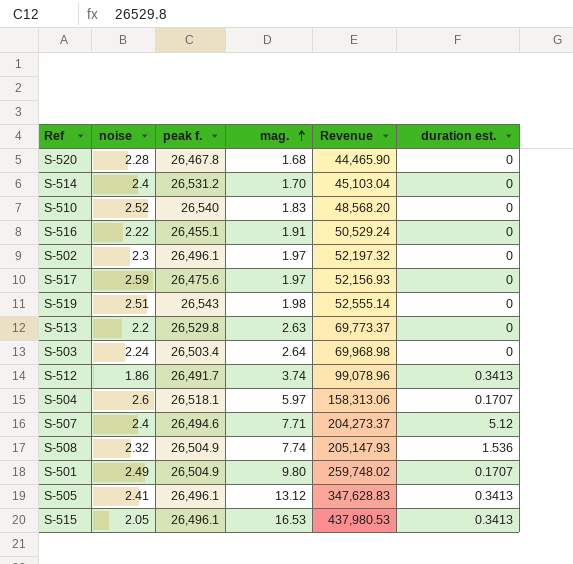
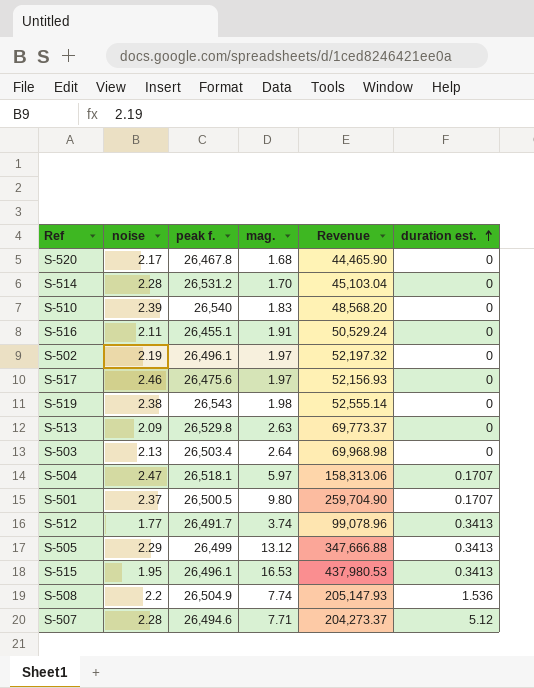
row order: mag. ascending -> duration est. ascending
S-520 | noise: 2.28 -> 2.17
S-514 | noise: 2.4 -> 2.28
S-510 | noise: 2.52 -> 2.39
S-516 | noise: 2.22 -> 2.11
S-502 | noise: 2.3 -> 2.19
S-517 | noise: 2.59 -> 2.46
S-519 | noise: 2.51 -> 2.38
S-513 | noise: 2.2 -> 2.09
S-503 | noise: 2.24 -> 2.13
S-504 | noise: 2.6 -> 2.47
S-501 | noise: 2.49 -> 2.37
S-501 | peak f.: 26,504.9 -> 26,500.5
S-501 | Revenue: 259,748.02 -> 259,704.90
S-512 | noise: 1.86 -> 1.77
S-505 | noise: 2.41 -> 2.29
S-505 | peak f.: 26,496.1 -> 26,499
S-505 | Revenue: 347,628.83 -> 347,666.88
S-515 | noise: 2.05 -> 1.95
S-508 | noise: 2.32 -> 2.2
S-507 | noise: 2.4 -> 2.28

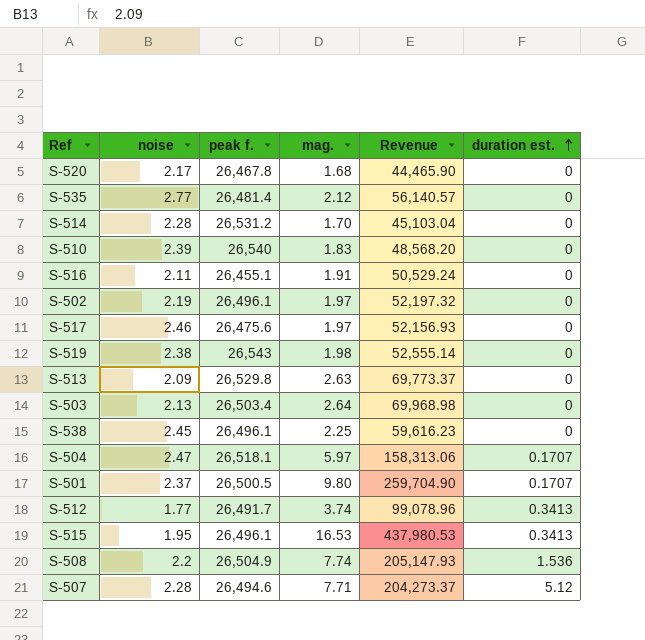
row S-505: 2.29 | 26,499 | 13.12 | 347,666.88 | 0.3413 -> none
row S-535: none -> 2.77 | 26,481.4 | 2.12 | 56,140.57 | 0
row S-538: none -> 2.45 | 26,496.1 | 2.25 | 59,616.23 | 0

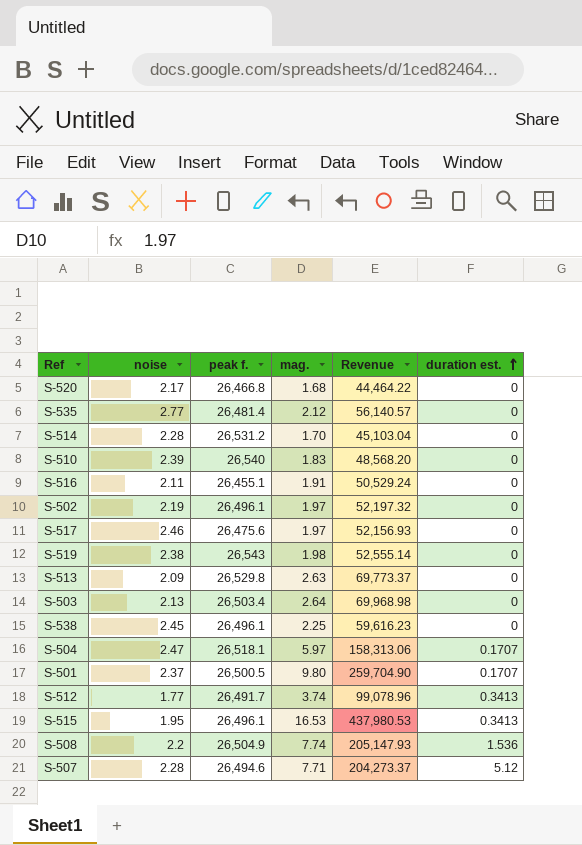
S-520 | peak f.: 26,467.8 -> 26,466.8
S-520 | Revenue: 44,465.90 -> 44,464.22

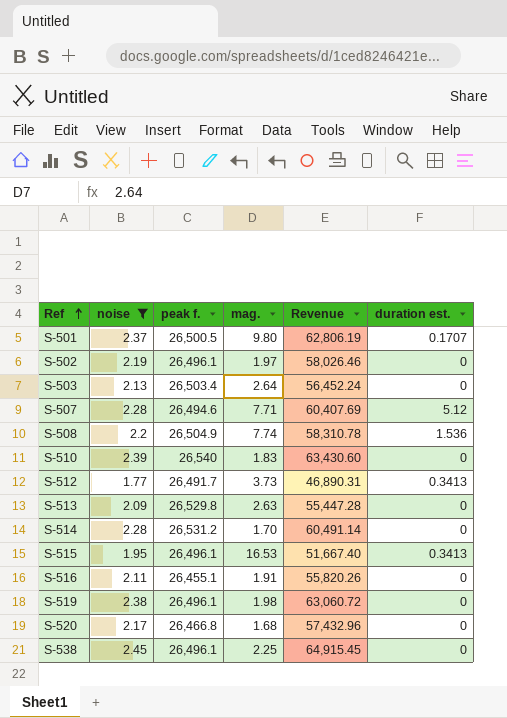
filter: none -> noise <= 2.45
row order: duration est. ascending -> Ref ascending
column Revenue | formula: [peak f.] * [mag.] -> [noise] * [peak f.]
S-512 | mag.: 3.74 -> 3.73
S-519 | peak f.: 26,543 -> 26,496.1

